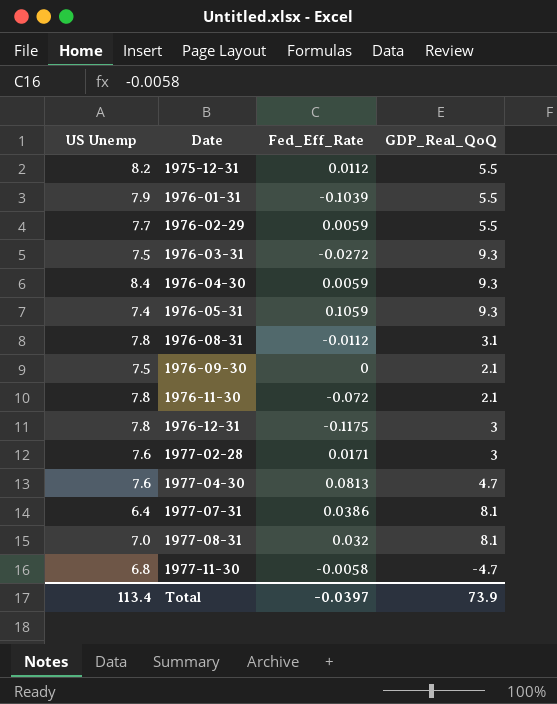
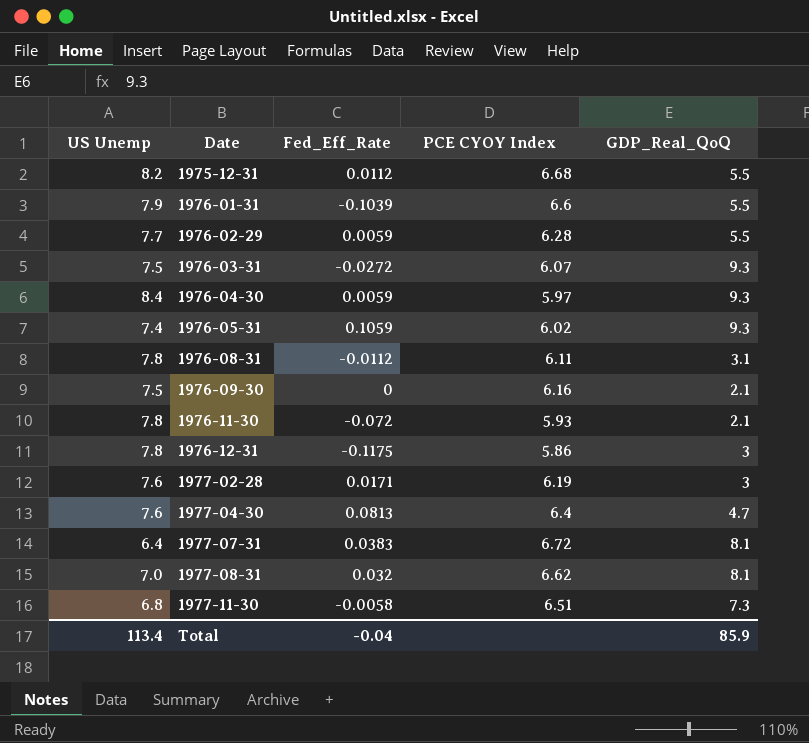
column PCE CYOY Index | position: none -> 4
1977-07-31 | Fed_Eff_Rate: 0.0386 -> 0.0383
1977-11-30 | GDP_Real_QoQ: -4.7 -> 7.3
Total | Fed_Eff_Rate: -0.0397 -> -0.04
Total | GDP_Real_QoQ: 73.9 -> 85.9

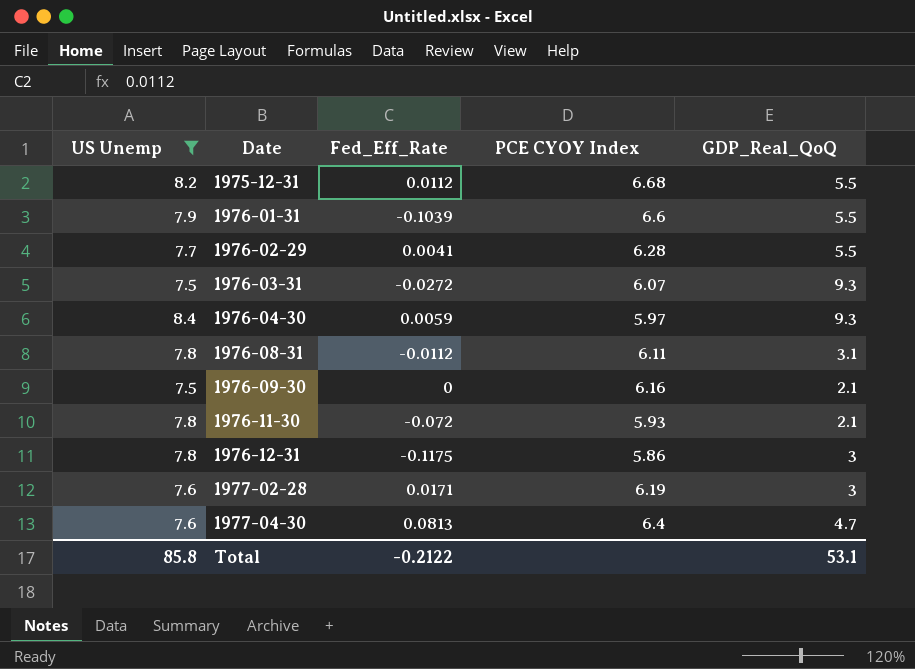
filter: none -> US Unemp >= 7.5
1976-02-29 | Fed_Eff_Rate: 0.0059 -> 0.0041
Total | US Unemp: 113.4 -> 85.8
Total | Fed_Eff_Rate: -0.04 -> -0.2122
Total | GDP_Real_QoQ: 85.9 -> 53.1

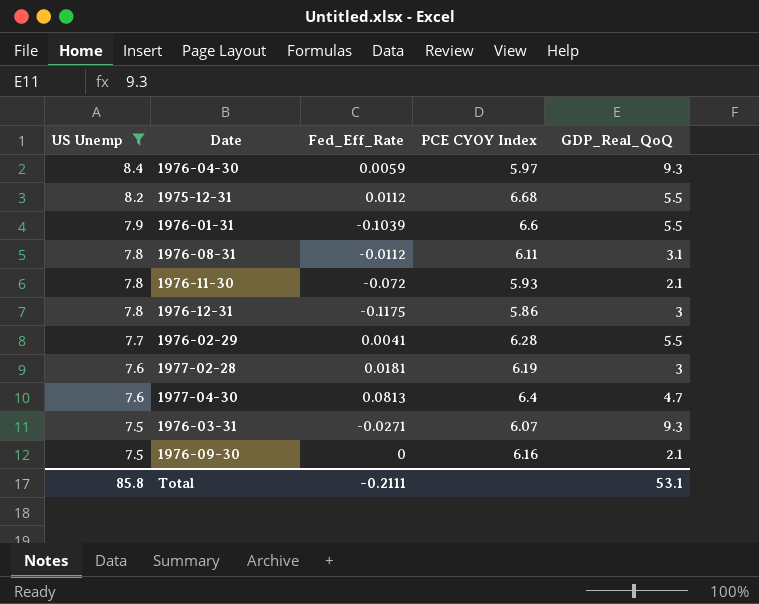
row order: Date ascending -> US Unemp descending
1977-02-28 | Fed_Eff_Rate: 0.0171 -> 0.0181
1976-03-31 | Fed_Eff_Rate: -0.0272 -> -0.0271
Total | Fed_Eff_Rate: -0.2122 -> -0.2111

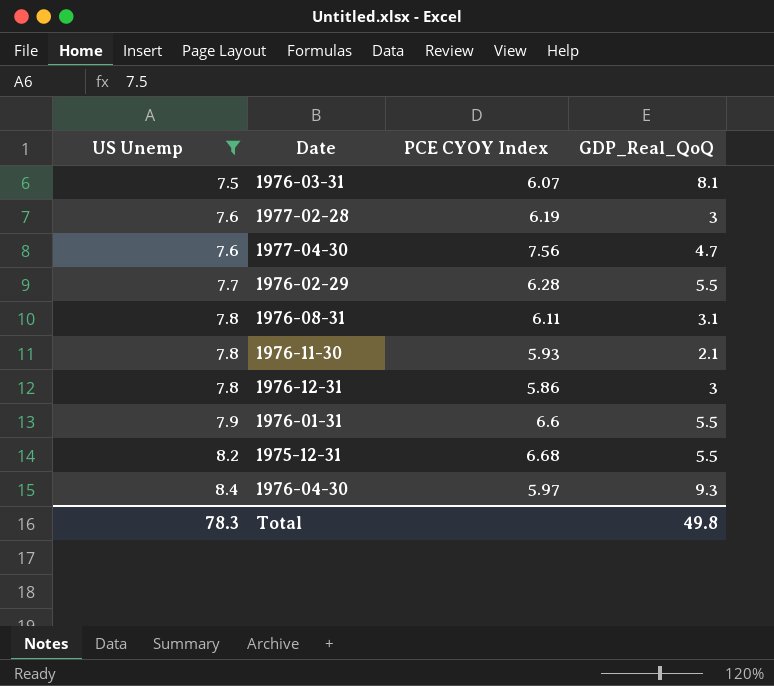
row order: US Unemp descending -> US Unemp ascending
column Fed_Eff_Rate | position: 3 -> none
row 1976-09-30: 7.5 | 0 | 6.16 | 2.1 -> none
1976-03-31 | GDP_Real_QoQ: 9.3 -> 8.1
1977-04-30 | PCE CYOY Index: 6.4 -> 7.56
Total | US Unemp: 85.8 -> 78.3
Total | GDP_Real_QoQ: 53.1 -> 49.8

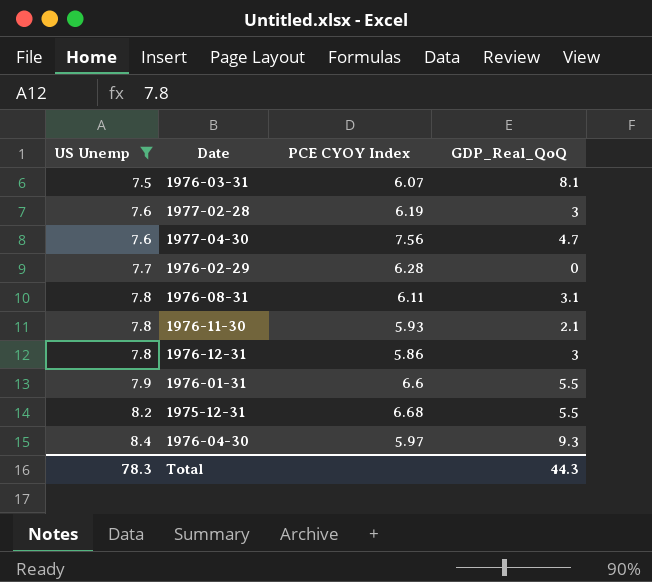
1976-02-29 | GDP_Real_QoQ: 5.5 -> 0
Total | GDP_Real_QoQ: 49.8 -> 44.3

